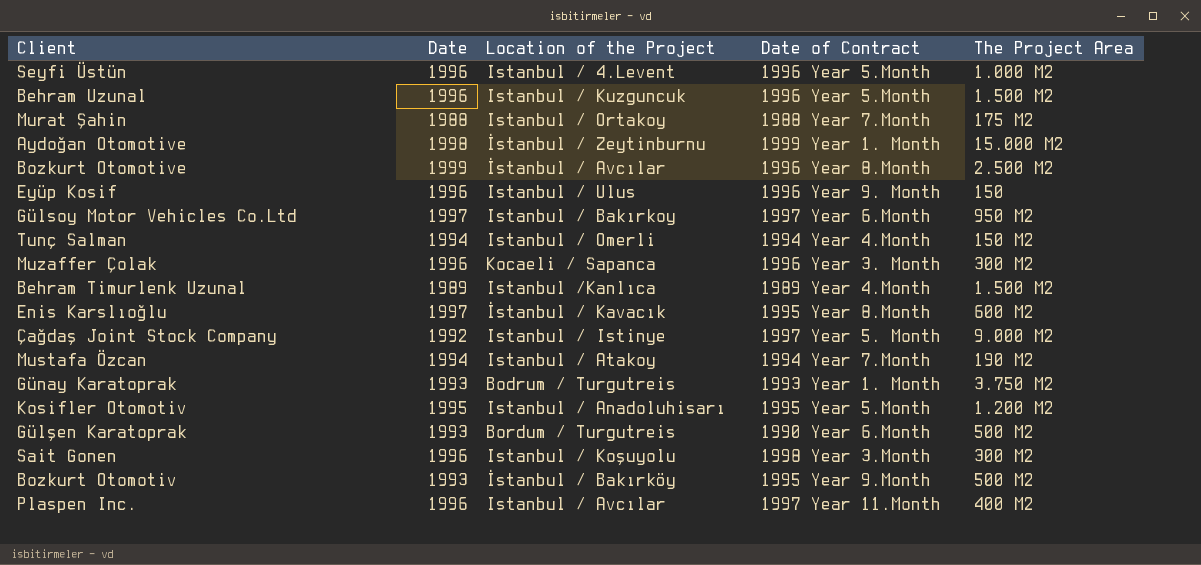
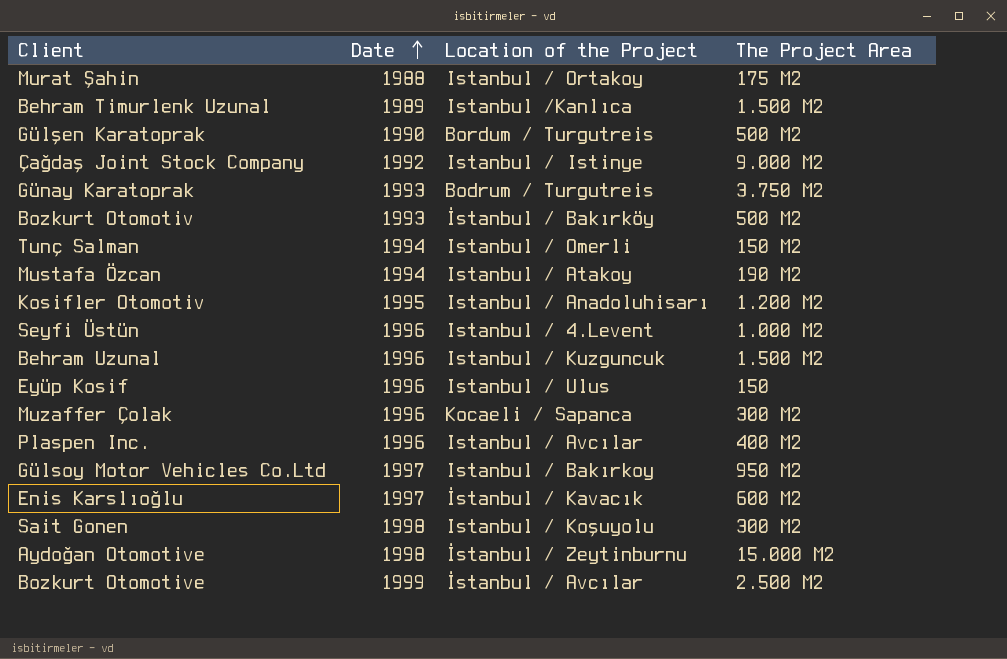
row order: none -> Date ascending
column Date of Contract | position: 4 -> none
Gülşen Karatoprak | Date: 1993 -> 1990
Sait Gonen | Date: 1996 -> 1998

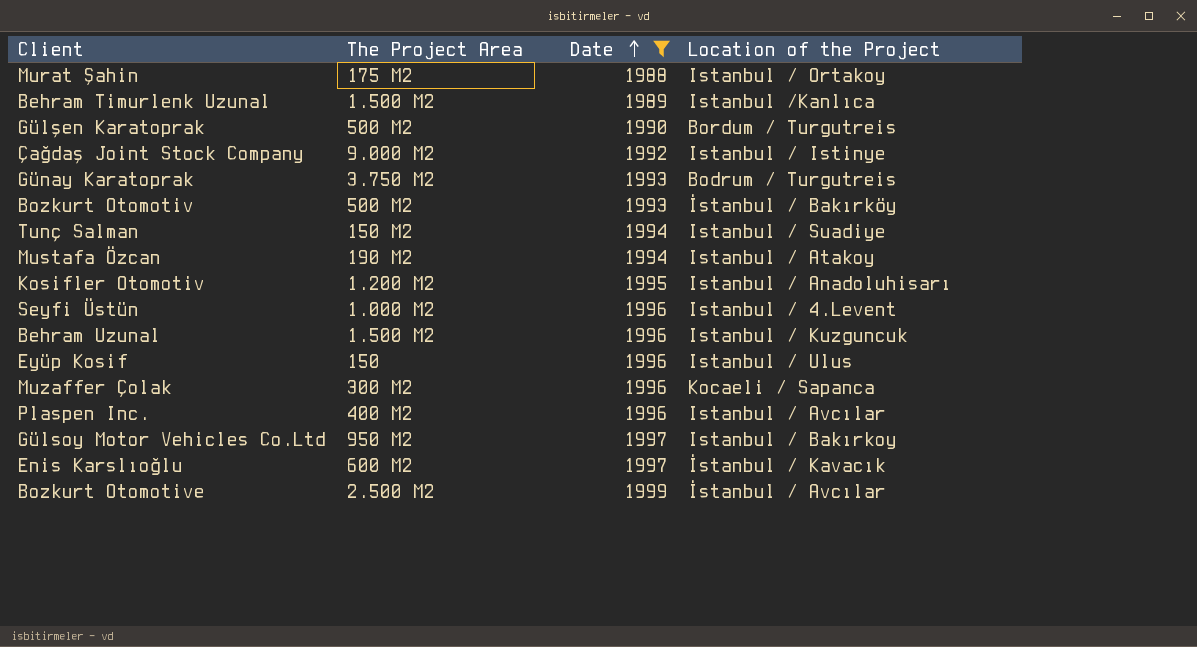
filter: none -> Date != 1998
column The Project Area | position: 4 -> 2
Tunç Salman | Location of the Project: Istanbul / Omerli -> Istanbul / Suadiye

